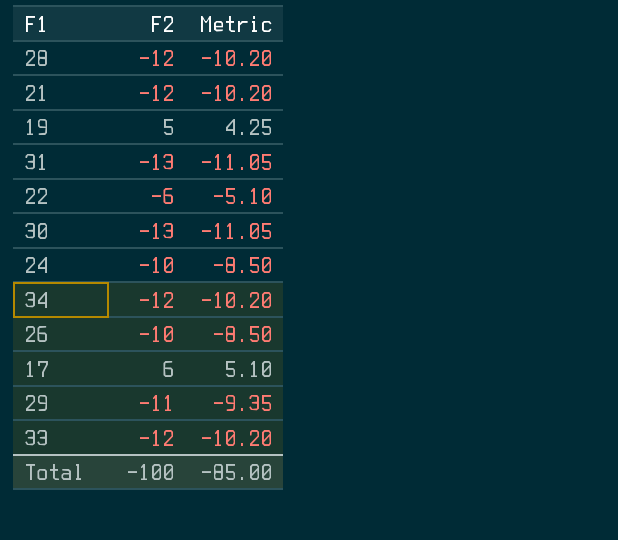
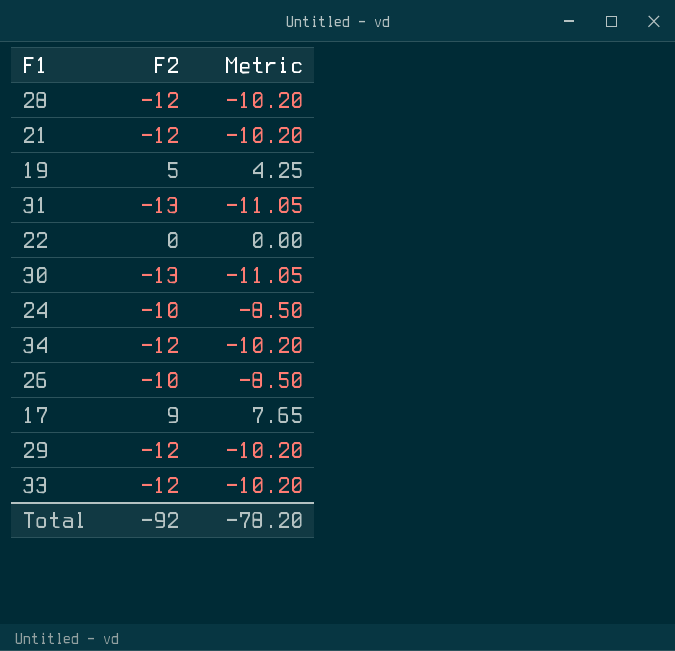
22 | F2: -6 -> 0
22 | Metric: -5.10 -> 0.00
17 | F2: 6 -> 9
17 | Metric: 5.10 -> 7.65
29 | F2: -11 -> -12
29 | Metric: -9.35 -> -10.20
Total | F2: -100 -> -92
Total | Metric: -85.00 -> -78.20

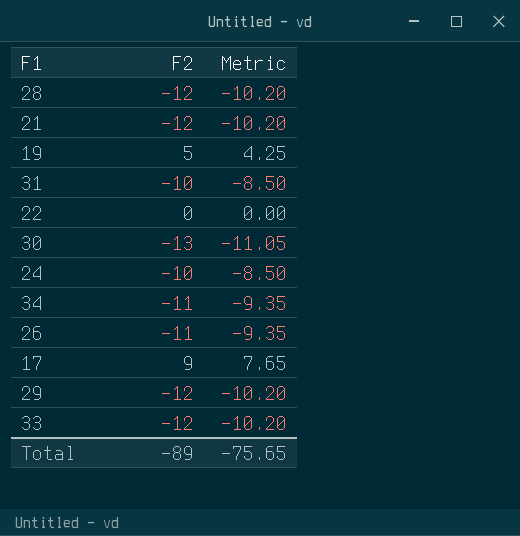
31 | F2: -13 -> -10
31 | Metric: -11.05 -> -8.50
34 | F2: -12 -> -11
34 | Metric: -10.20 -> -9.35
26 | F2: -10 -> -11
26 | Metric: -8.50 -> -9.35
Total | F2: -92 -> -89
Total | Metric: -78.20 -> -75.65

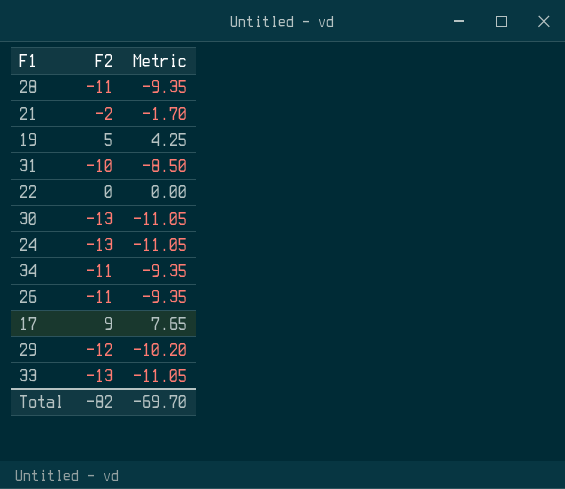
28 | F2: -12 -> -11
28 | Metric: -10.20 -> -9.35
21 | F2: -12 -> -2
21 | Metric: -10.20 -> -1.70
24 | F2: -10 -> -13
24 | Metric: -8.50 -> -11.05
33 | F2: -12 -> -13
33 | Metric: -10.20 -> -11.05
Total | F2: -89 -> -82
Total | Metric: -75.65 -> -69.70

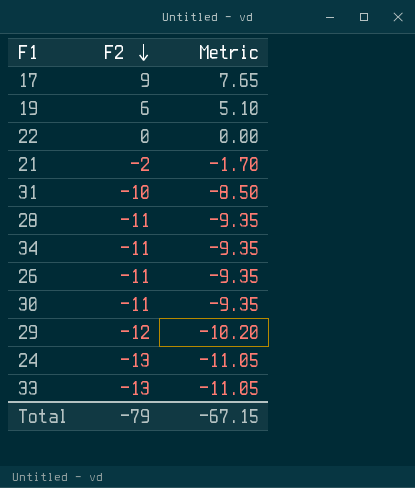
row order: none -> F2 descending
19 | F2: 5 -> 6
19 | Metric: 4.25 -> 5.10
30 | F2: -13 -> -11
30 | Metric: -11.05 -> -9.35
Total | F2: -82 -> -79
Total | Metric: -69.70 -> -67.15

